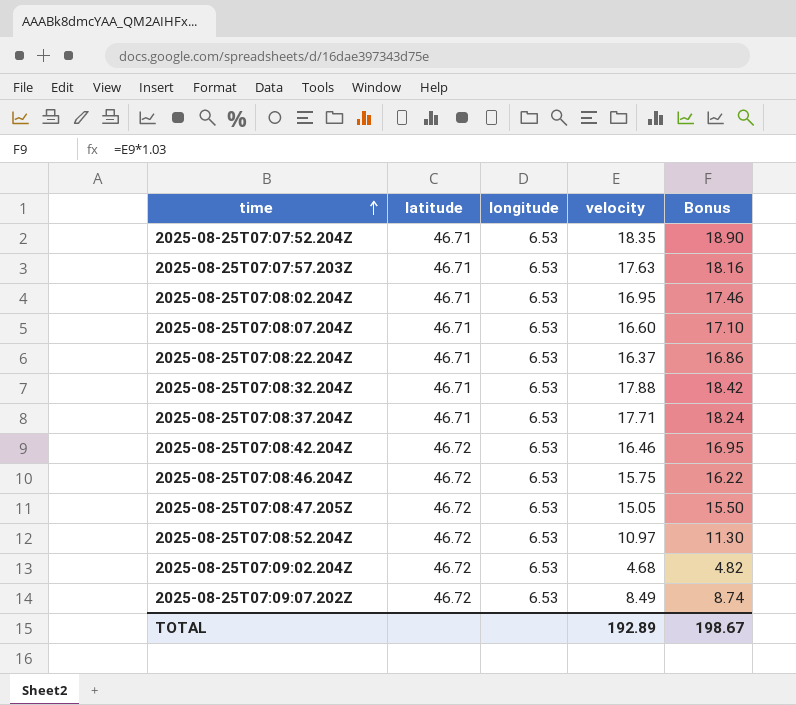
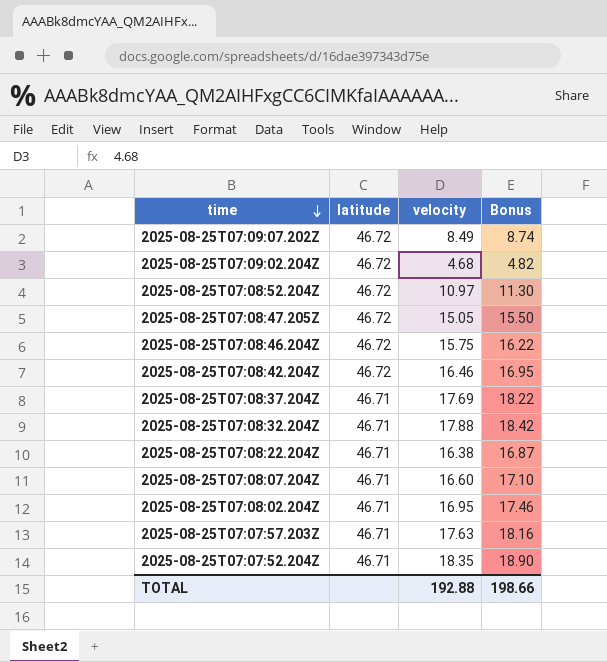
row order: time ascending -> time descending
column longitude | position: 3 -> none
2025-08-25T07:08:37.204Z | velocity: 17.71 -> 17.69
2025-08-25T07:08:37.204Z | Bonus: 18.24 -> 18.22
2025-08-25T07:08:22.204Z | velocity: 16.37 -> 16.38
2025-08-25T07:08:22.204Z | Bonus: 16.86 -> 16.87
TOTAL | velocity: 192.89 -> 192.88
TOTAL | Bonus: 198.67 -> 198.66

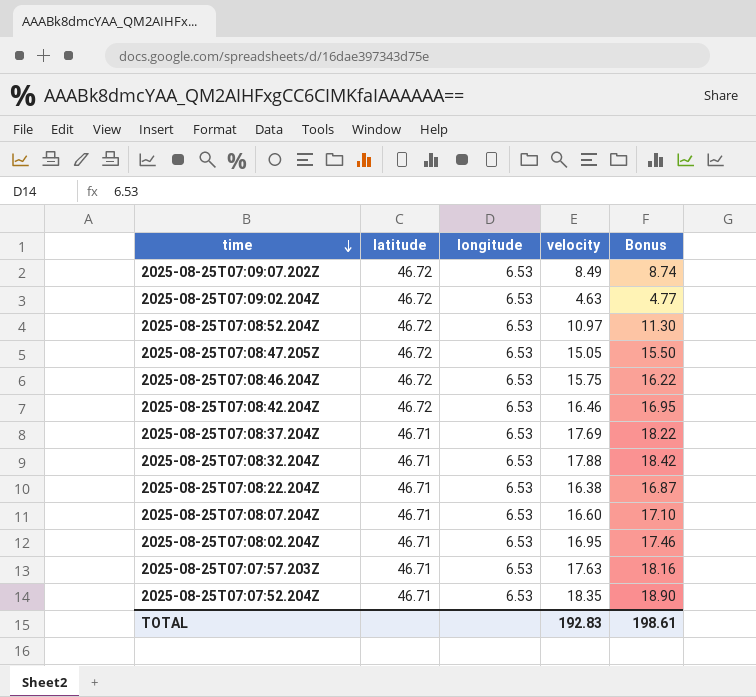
column longitude | position: none -> 3
2025-08-25T07:09:02.204Z | velocity: 4.68 -> 4.63
2025-08-25T07:09:02.204Z | Bonus: 4.82 -> 4.77
TOTAL | velocity: 192.88 -> 192.83
TOTAL | Bonus: 198.66 -> 198.61

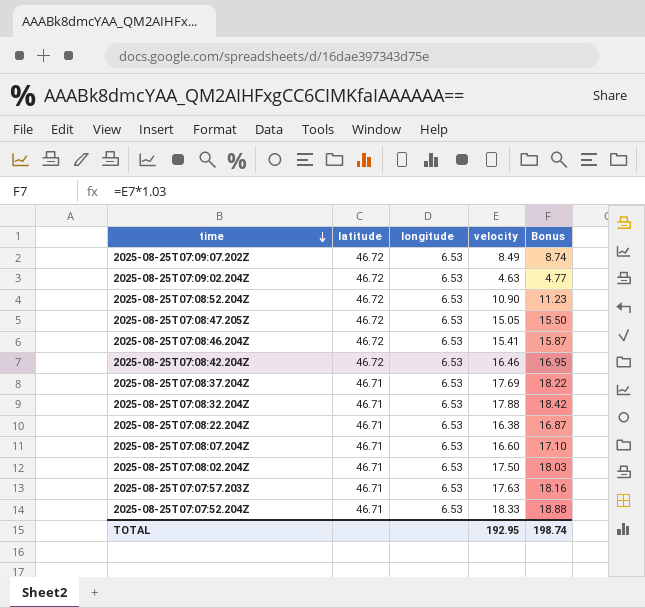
2025-08-25T07:08:52.204Z | velocity: 10.97 -> 10.90
2025-08-25T07:08:52.204Z | Bonus: 11.30 -> 11.23
2025-08-25T07:08:46.204Z | velocity: 15.75 -> 15.41
2025-08-25T07:08:46.204Z | Bonus: 16.22 -> 15.87
2025-08-25T07:08:02.204Z | velocity: 16.95 -> 17.50
2025-08-25T07:08:02.204Z | Bonus: 17.46 -> 18.03
2025-08-25T07:07:52.204Z | velocity: 18.35 -> 18.33
2025-08-25T07:07:52.204Z | Bonus: 18.90 -> 18.88
TOTAL | velocity: 192.83 -> 192.95
TOTAL | Bonus: 198.61 -> 198.74

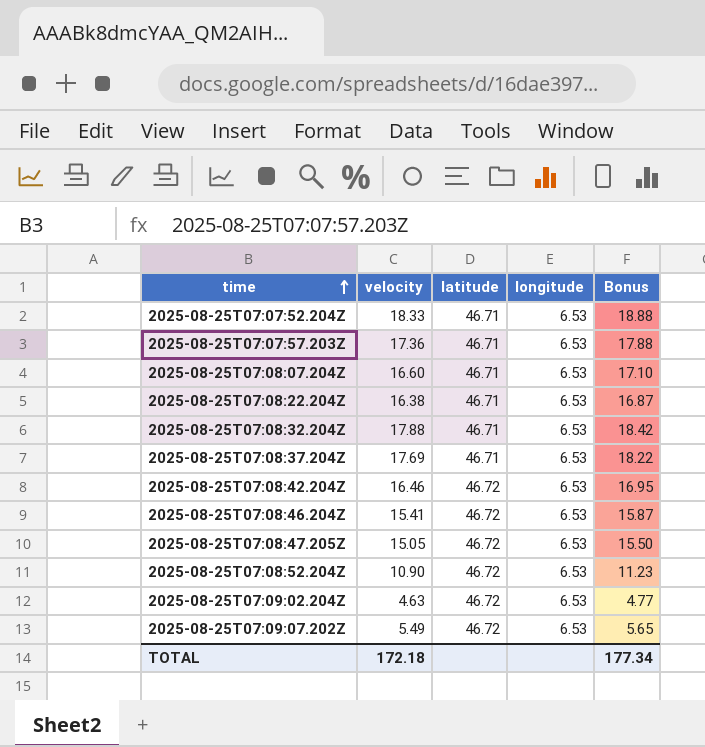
row order: time descending -> time ascending
column velocity | position: 4 -> 2
row 2025-08-25T07:08:02.204Z: 46.71 | 6.53 | 17.50 | 18.03 -> none
2025-08-25T07:07:57.203Z | velocity: 17.63 -> 17.36
2025-08-25T07:07:57.203Z | Bonus: 18.16 -> 17.88
2025-08-25T07:09:07.202Z | velocity: 8.49 -> 5.49
2025-08-25T07:09:07.202Z | Bonus: 8.74 -> 5.65
TOTAL | velocity: 192.95 -> 172.18
TOTAL | Bonus: 198.74 -> 177.34

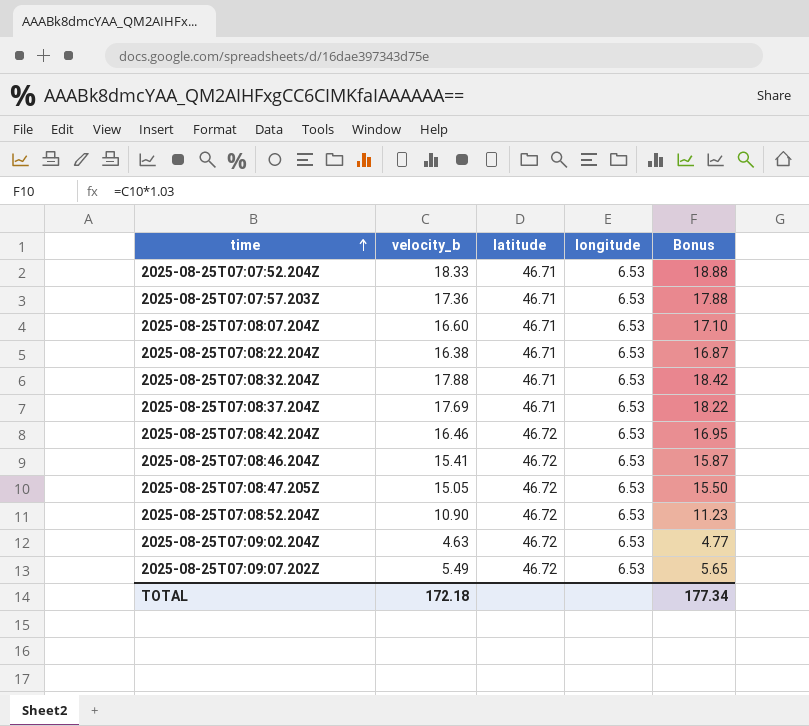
column name: velocity -> velocity_b

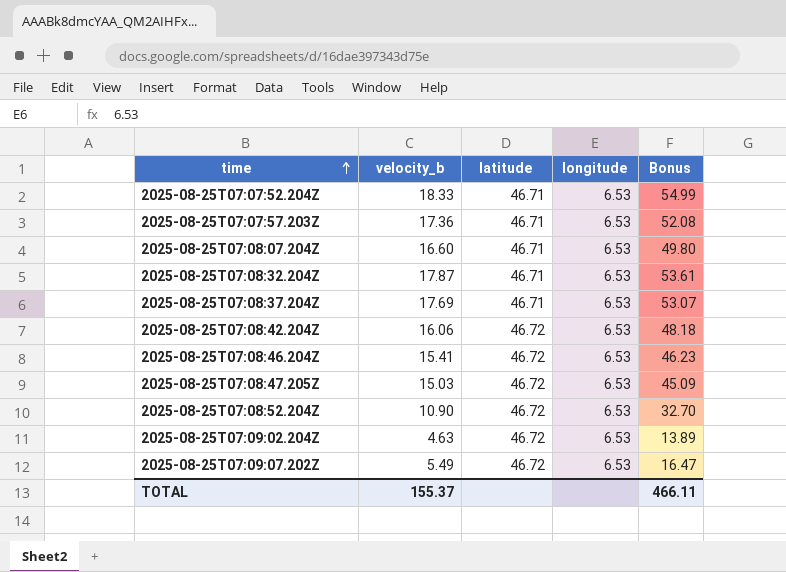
column Bonus | formula: [velocity_b] * 1.03 -> [velocity_b] * 3
row 2025-08-25T07:08:22.204Z: 16.38 | 46.71 | 6.53 | 16.87 -> none
2025-08-25T07:08:32.204Z | velocity_b: 17.88 -> 17.87
2025-08-25T07:08:42.204Z | velocity_b: 16.46 -> 16.06
2025-08-25T07:08:47.205Z | velocity_b: 15.05 -> 15.03
TOTAL | velocity_b: 172.18 -> 155.37
TOTAL | Bonus: 177.34 -> 466.11

